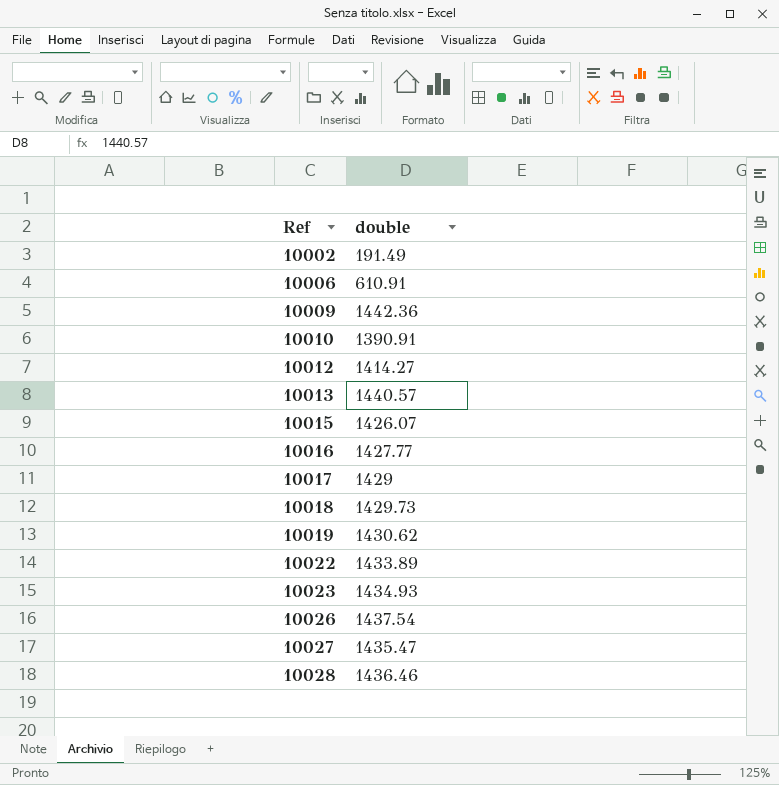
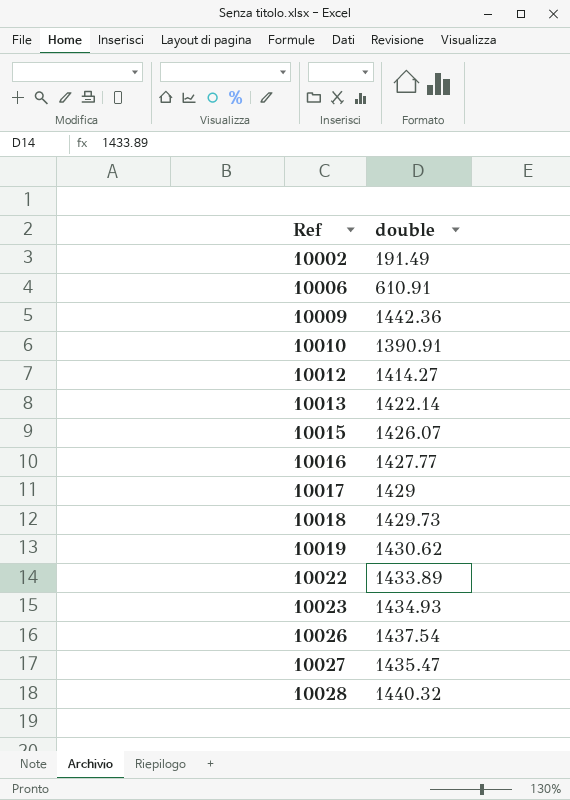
10013 | double: 1440.57 -> 1422.14
10028 | double: 1436.46 -> 1440.32

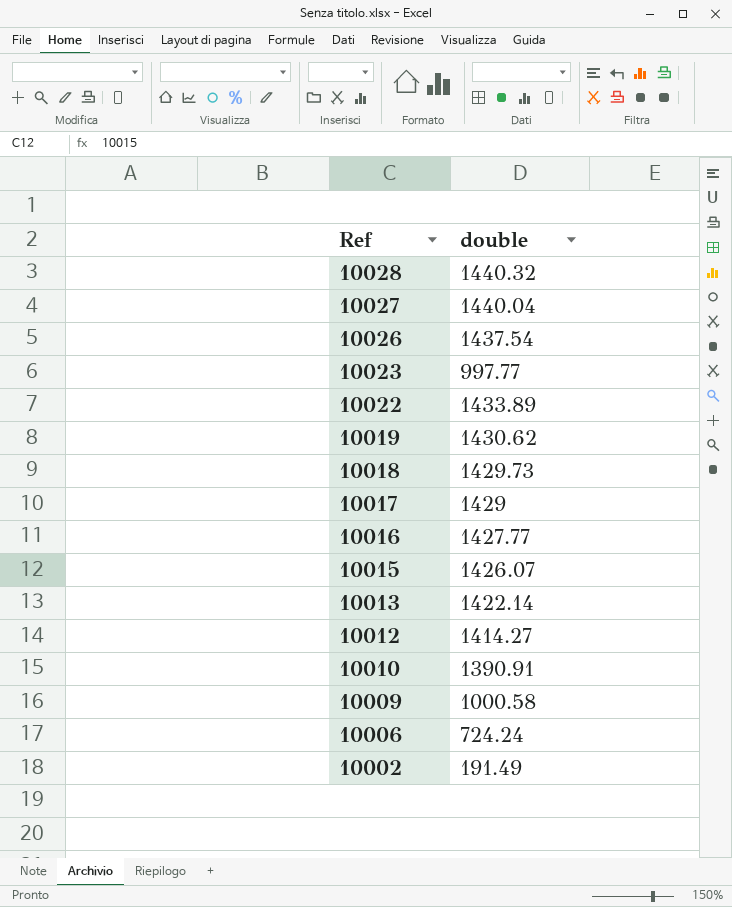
row order: Ref ascending -> Ref descending
10027 | double: 1435.47 -> 1440.04
10023 | double: 1434.93 -> 997.77
10009 | double: 1442.36 -> 1000.58
10006 | double: 610.91 -> 724.24

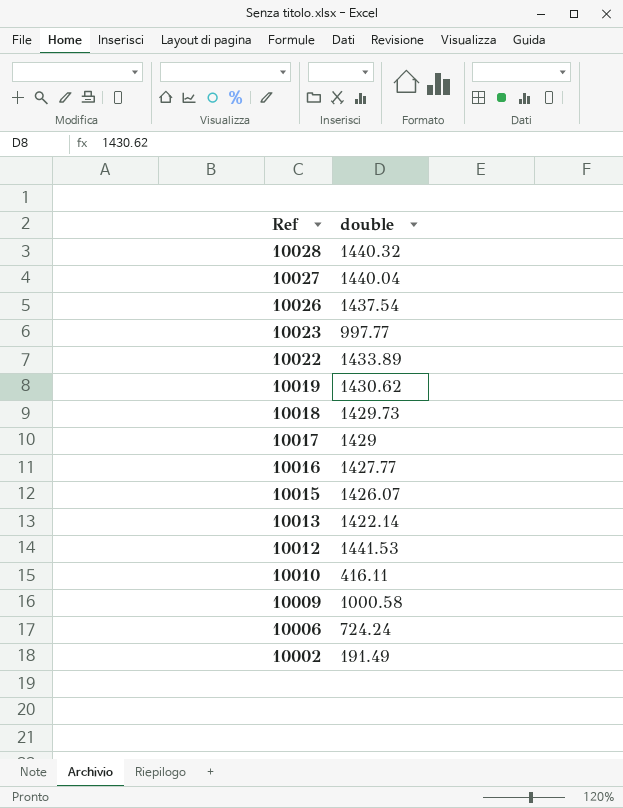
10012 | double: 1414.27 -> 1441.53
10010 | double: 1390.91 -> 416.11

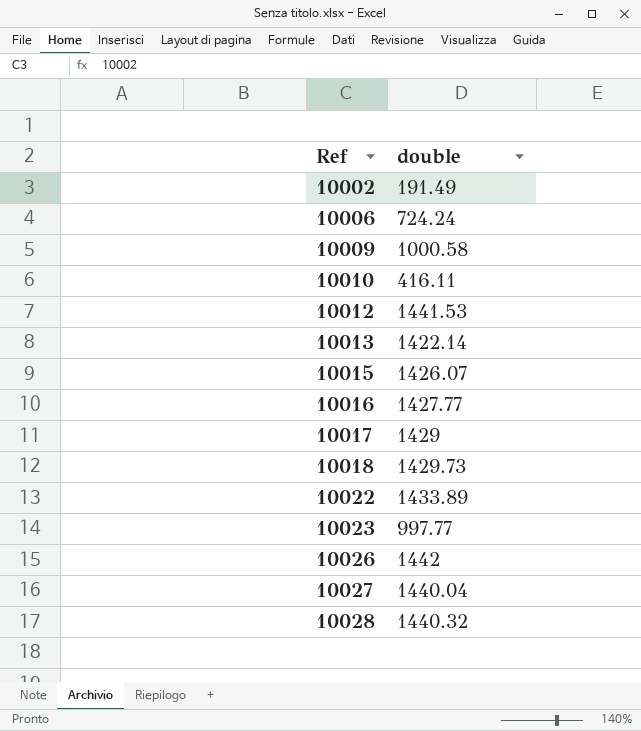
row order: Ref descending -> Ref ascending
row 10019: 1430.62 -> none
10026 | double: 1437.54 -> 1442

